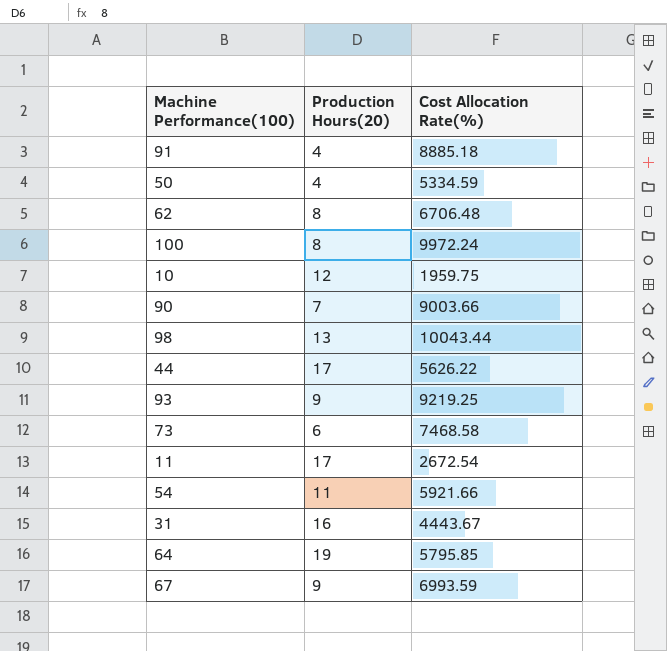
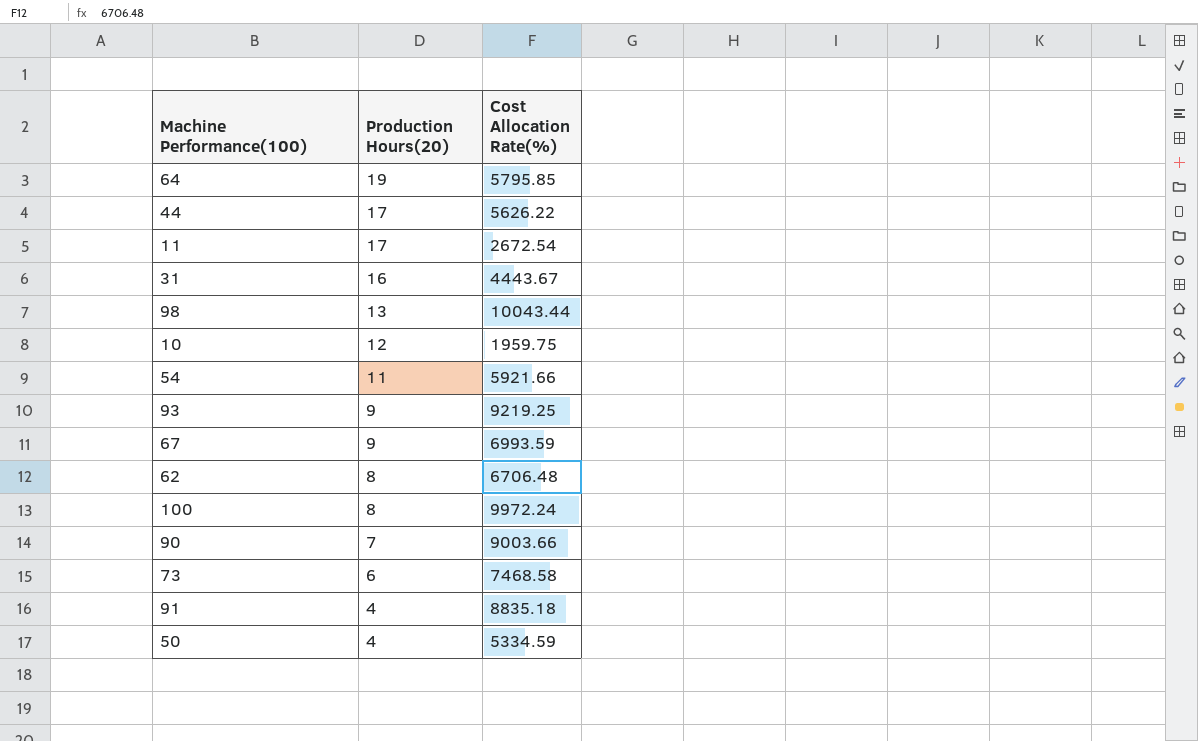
row order: none -> Production Hours(20) descending
91 | Cost Allocation Rate(%): 8885.18 -> 8835.18

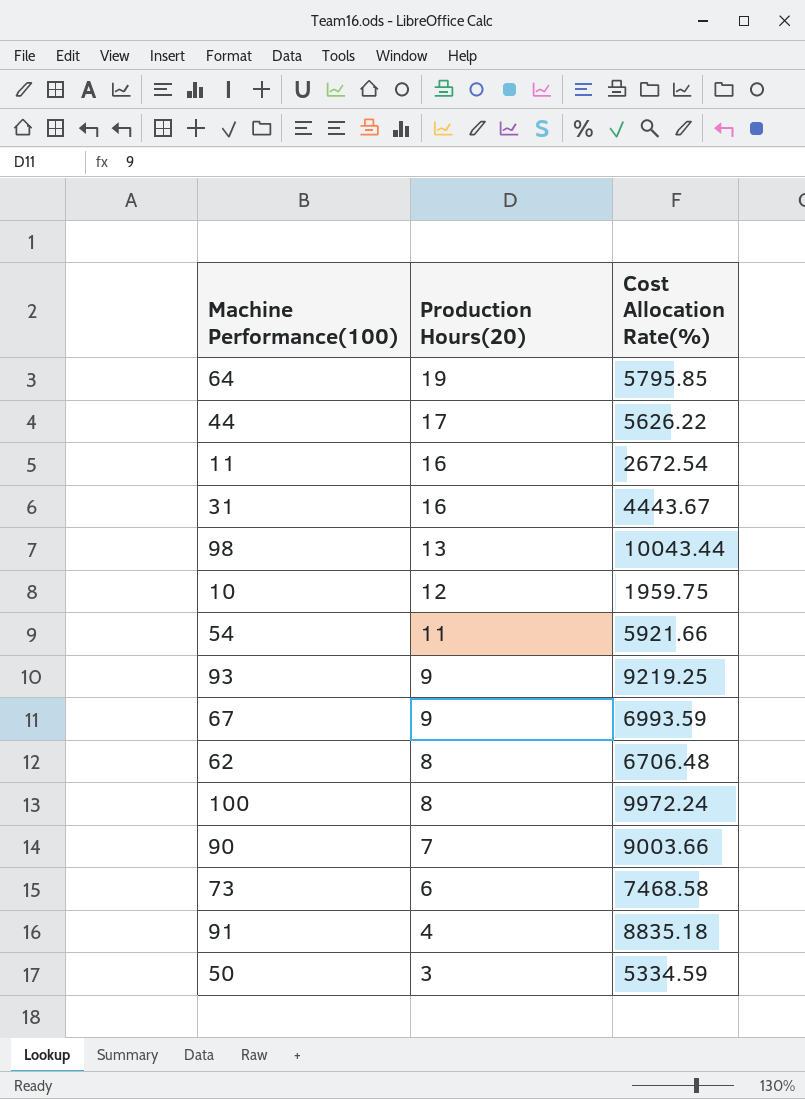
11 | Production Hours(20): 17 -> 16
50 | Production Hours(20): 4 -> 3

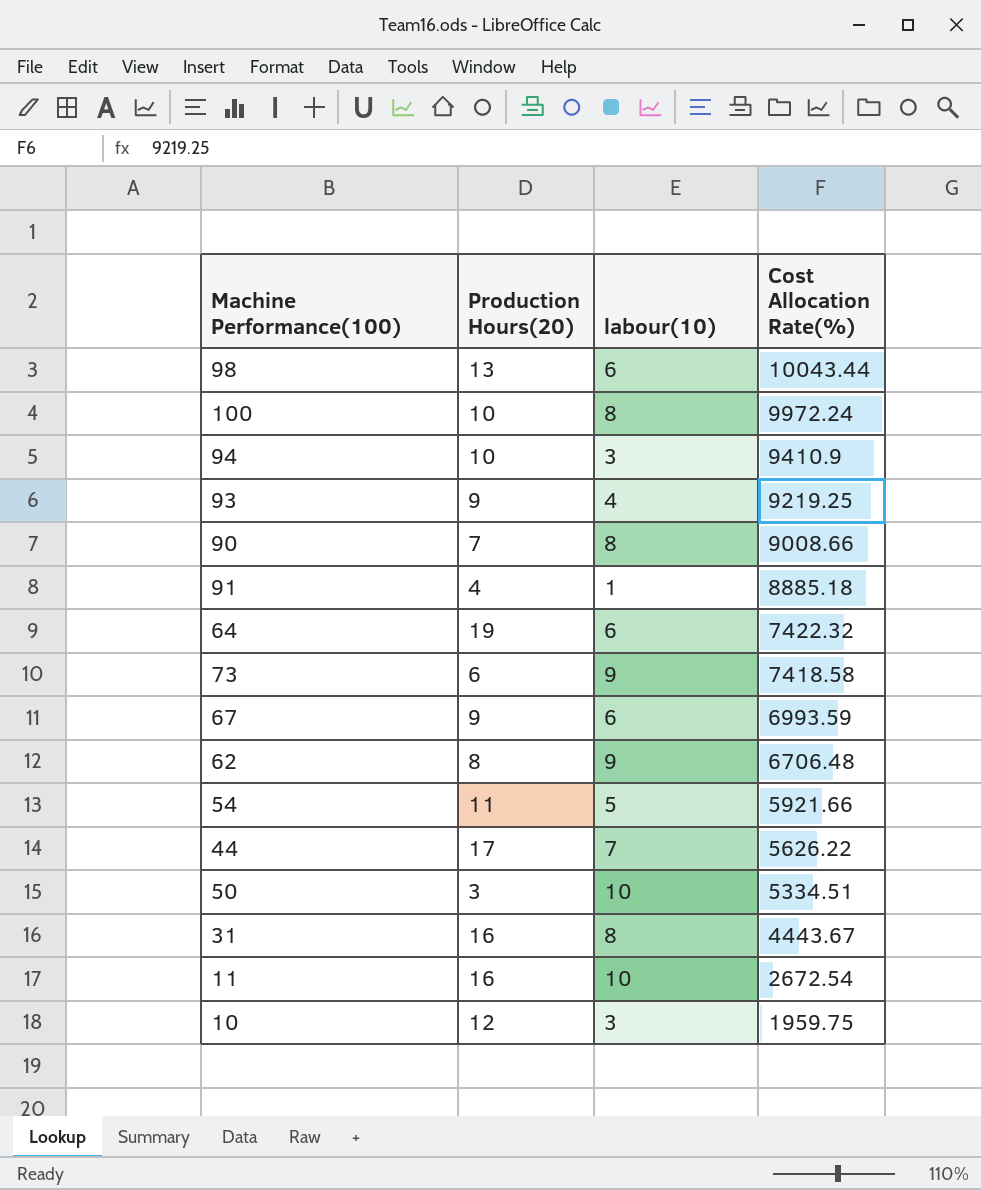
row order: Production Hours(20) descending -> Cost Allocation Rate(%) descending
column labour(10) | position: none -> 3
100 | Production Hours(20): 8 -> 10
row 94: none -> 10 | 3 | 9410.9
90 | Cost Allocation Rate(%): 9003.66 -> 9008.66
91 | Cost Allocation Rate(%): 8835.18 -> 8885.18
64 | Cost Allocation Rate(%): 5795.85 -> 7422.32
73 | Cost Allocation Rate(%): 7468.58 -> 7418.58
50 | Cost Allocation Rate(%): 5334.59 -> 5334.51

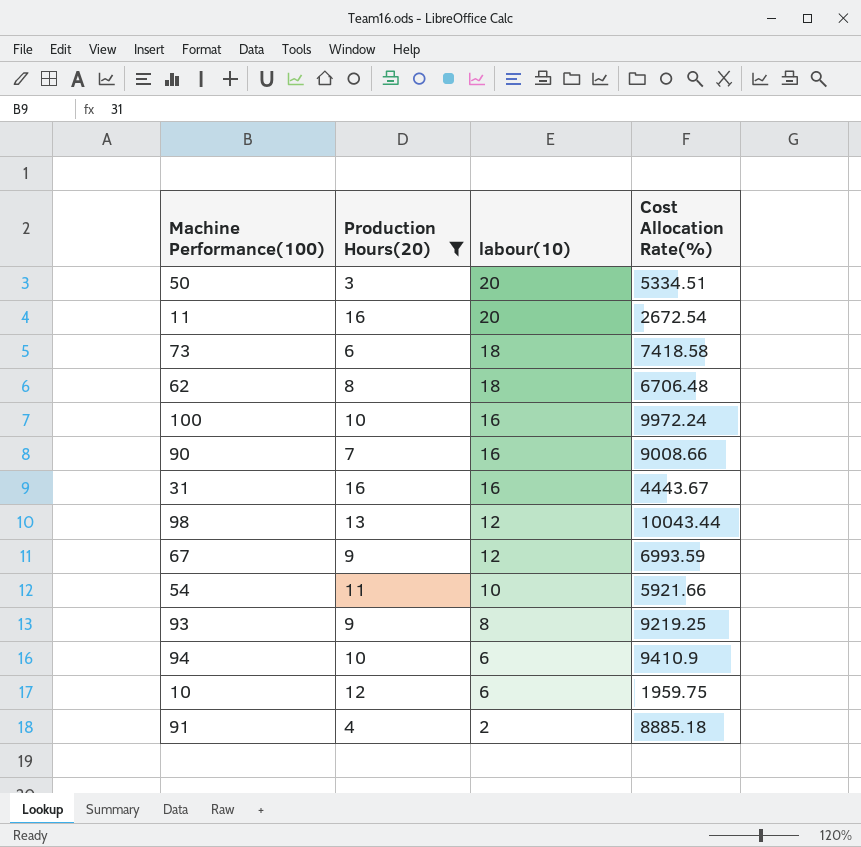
filter: none -> Production Hours(20) <= 16
row order: Cost Allocation Rate(%) descending -> labour(10) descending
50 | labour(10): 10 -> 20
11 | labour(10): 10 -> 20
73 | labour(10): 9 -> 18
62 | labour(10): 9 -> 18
100 | labour(10): 8 -> 16
90 | labour(10): 8 -> 16
31 | labour(10): 8 -> 16
98 | labour(10): 6 -> 12
67 | labour(10): 6 -> 12
54 | labour(10): 5 -> 10
93 | labour(10): 4 -> 8
94 | labour(10): 3 -> 6
10 | labour(10): 3 -> 6
91 | labour(10): 1 -> 2

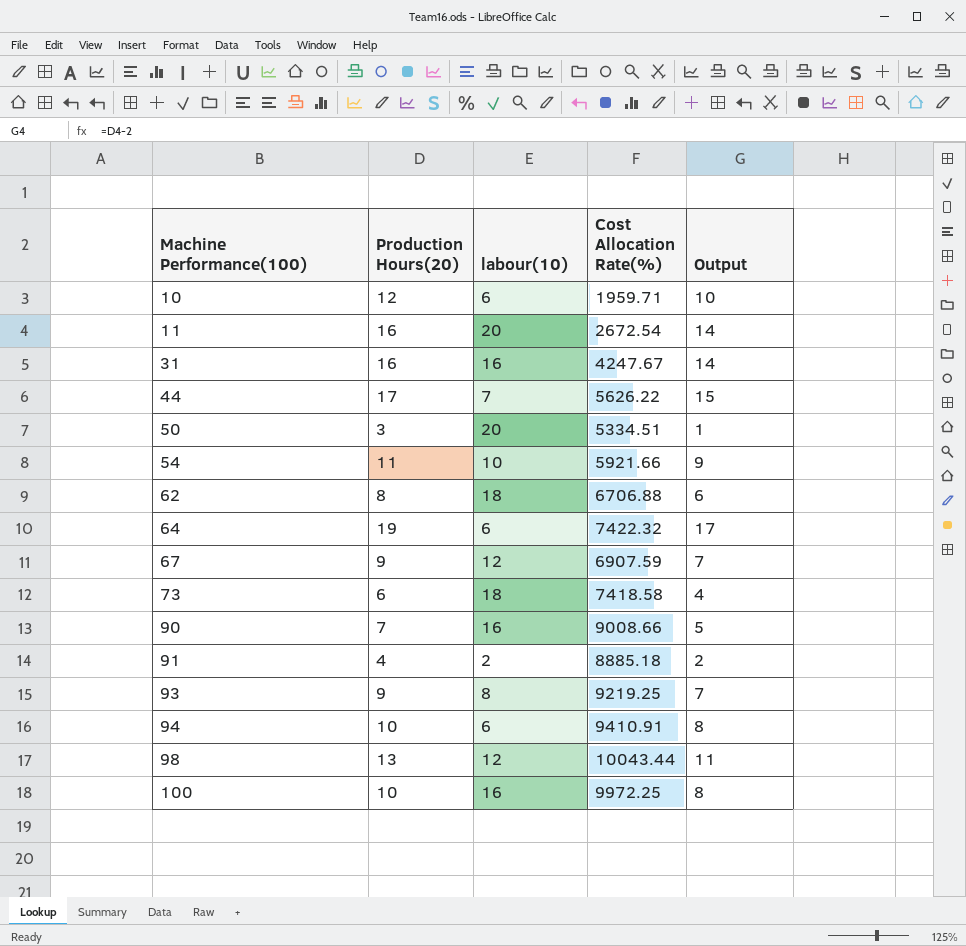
filter: Production Hours(20) <= 16 -> none
row order: labour(10) descending -> Machine Performance(100) ascending
column Output | formula: none -> [Production Hours(20)] - 2
10 | Cost Allocation Rate(%): 1959.75 -> 1959.71
31 | Cost Allocation Rate(%): 4443.67 -> 4247.67
62 | Cost Allocation Rate(%): 6706.48 -> 6706.88
67 | Cost Allocation Rate(%): 6993.59 -> 6907.59
94 | Cost Allocation Rate(%): 9410.9 -> 9410.91
100 | Cost Allocation Rate(%): 9972.24 -> 9972.25

